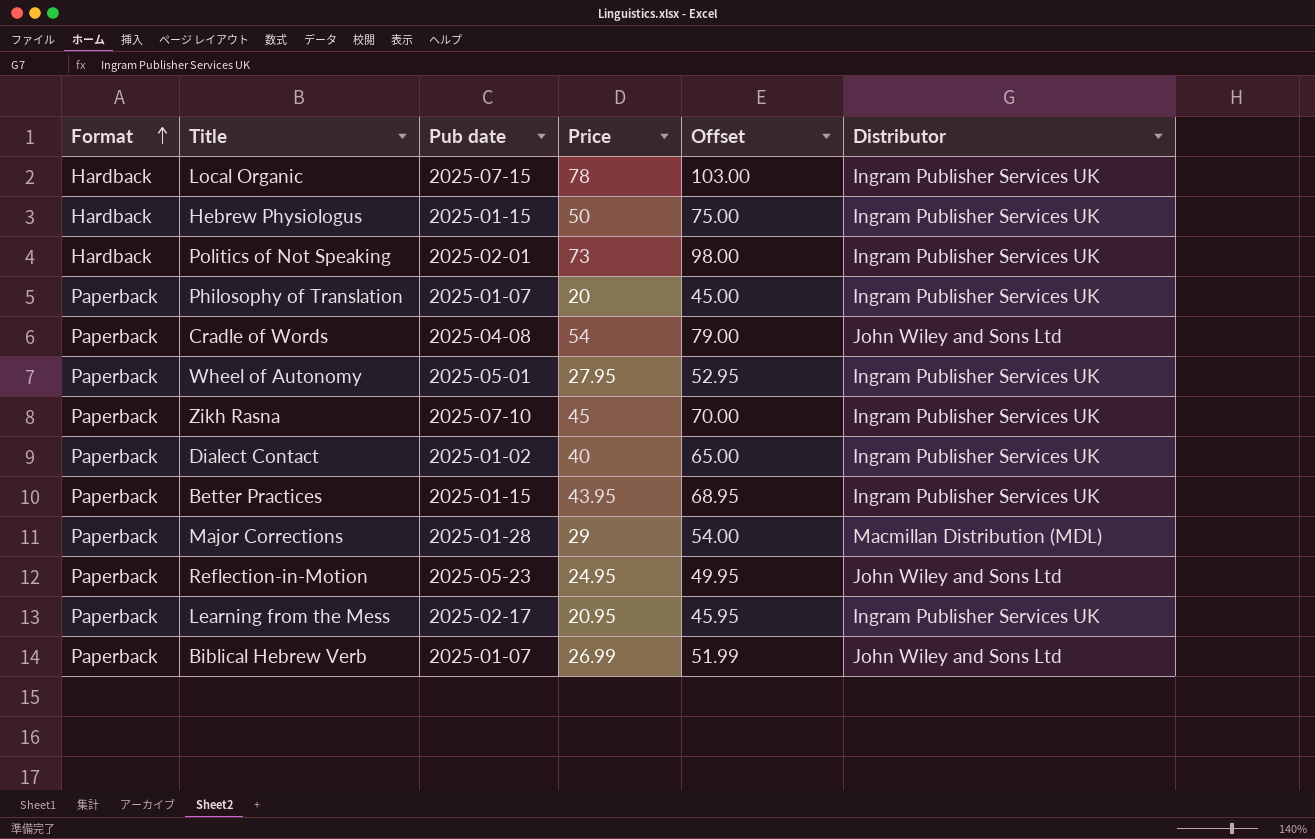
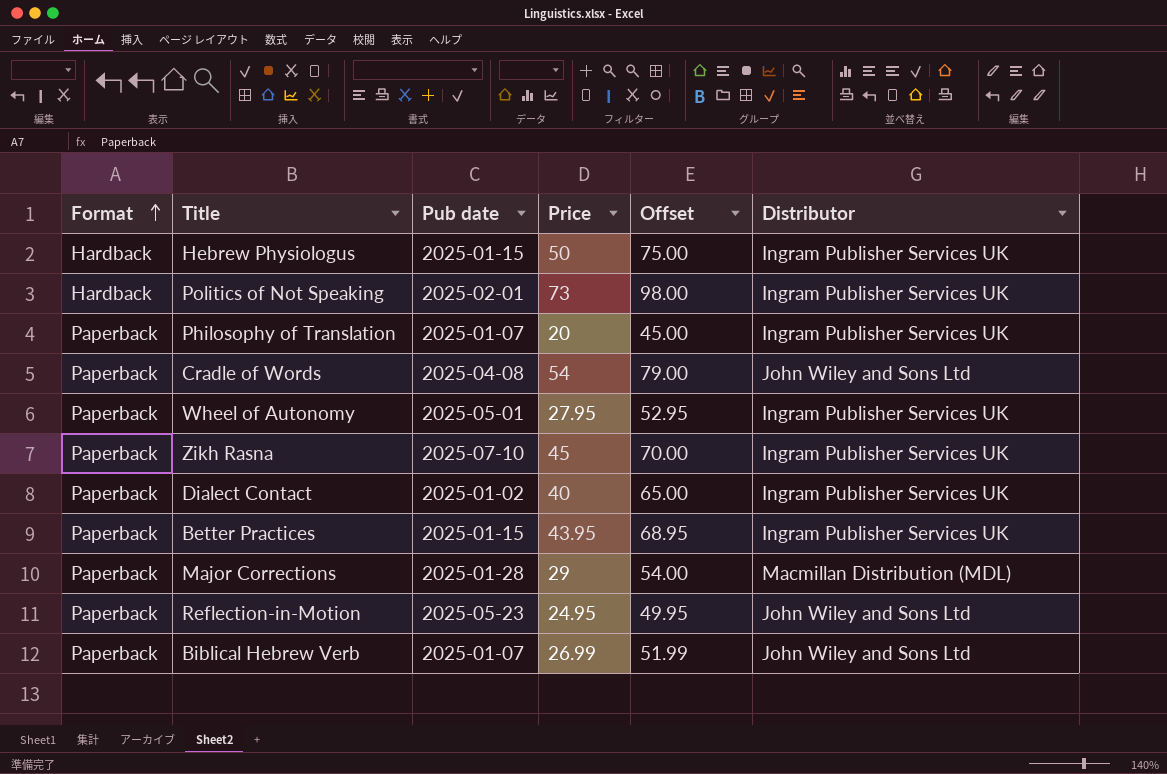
row Local Organic: Hardback | 2025-07-15 | 78 | 103.00 | Ingram Publisher Services UK -> none
row Learning from the Mess: Paperback | 2025-02-17 | 20.95 | 45.95 | Ingram Publisher Services UK -> none

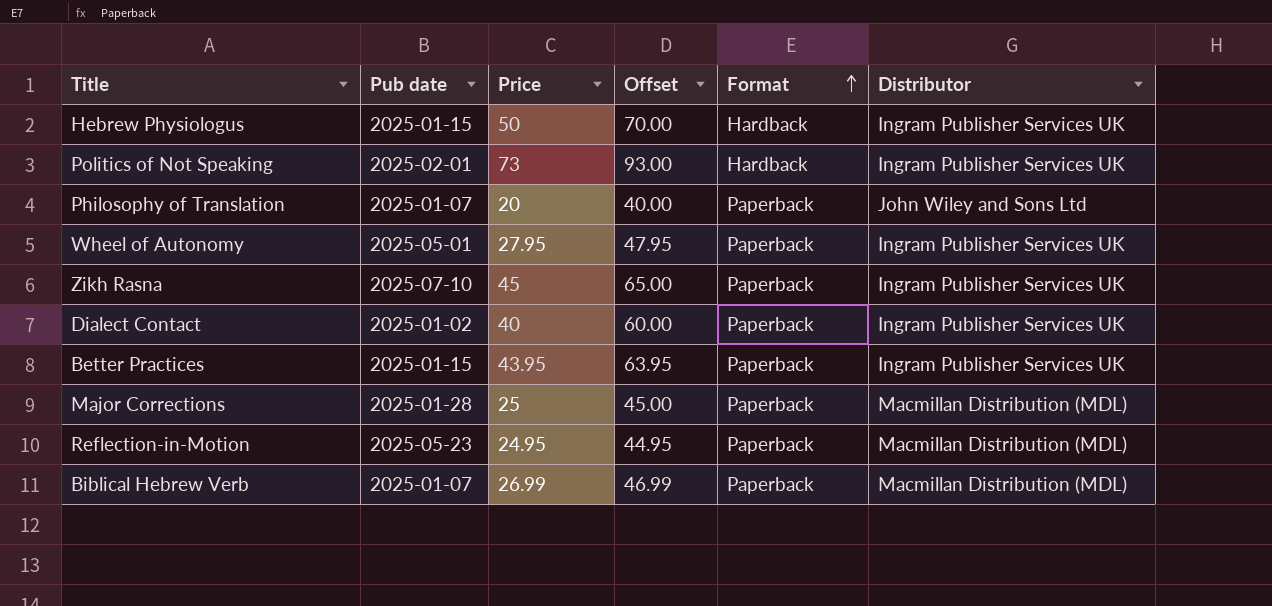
column Offset | formula: [Price] + 25 -> [Price] + 20
column Format | position: 1 -> 5
row Cradle of Words: Paperback | 2025-04-08 | 54 | 79.00 | John Wiley and Sons Ltd -> none
Philosophy of Translation | Distributor: Ingram Publisher Services UK -> John Wiley and Sons Ltd
Major Corrections | Price: 29 -> 25
Reflection-in-Motion | Distributor: John Wiley and Sons Ltd -> Macmillan Distribution (MDL)
Biblical Hebrew Verb | Distributor: John Wiley and Sons Ltd -> Macmillan Distribution (MDL)

